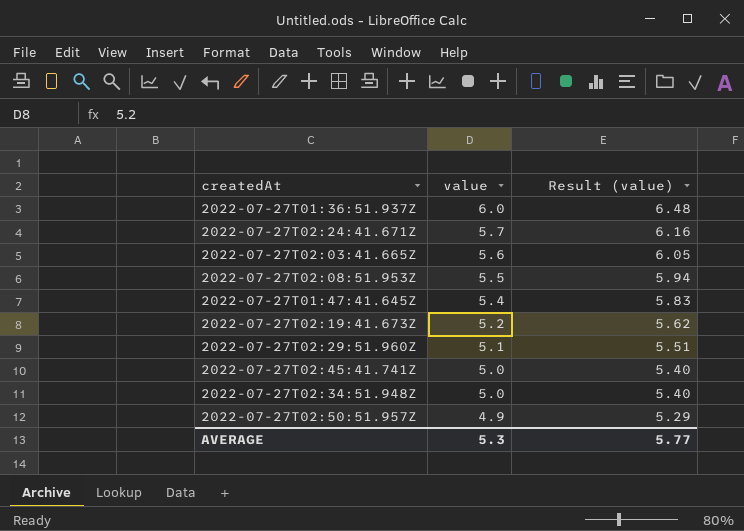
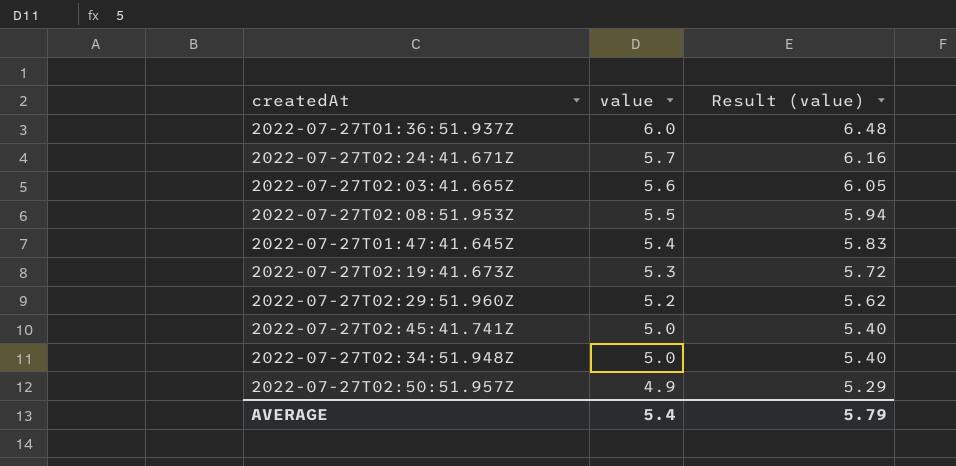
2022-07-27T02:19:41.673Z | value: 5.2 -> 5.3
2022-07-27T02:19:41.673Z | Result (value): 5.62 -> 5.72
2022-07-27T02:29:51.960Z | value: 5.1 -> 5.2
2022-07-27T02:29:51.960Z | Result (value): 5.51 -> 5.62
AVERAGE | value: 5.3 -> 5.4
AVERAGE | Result (value): 5.77 -> 5.79

